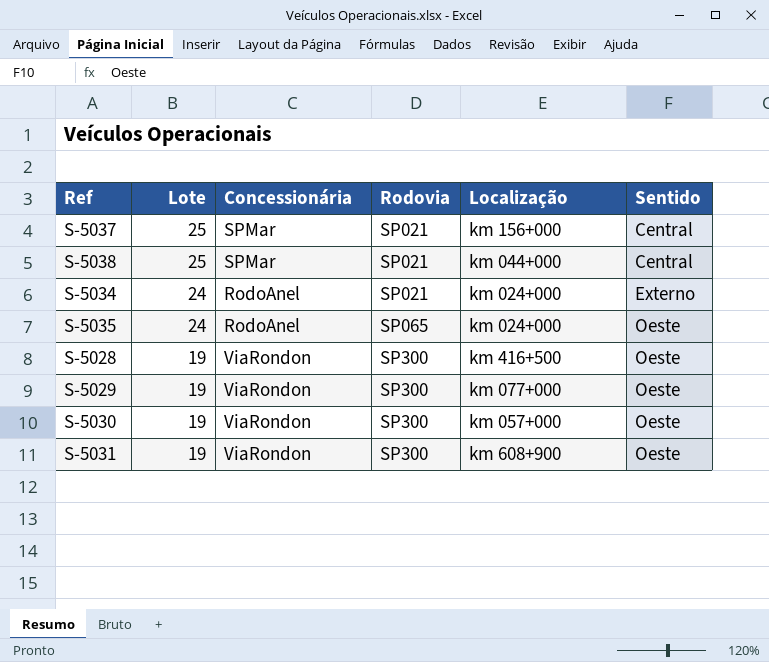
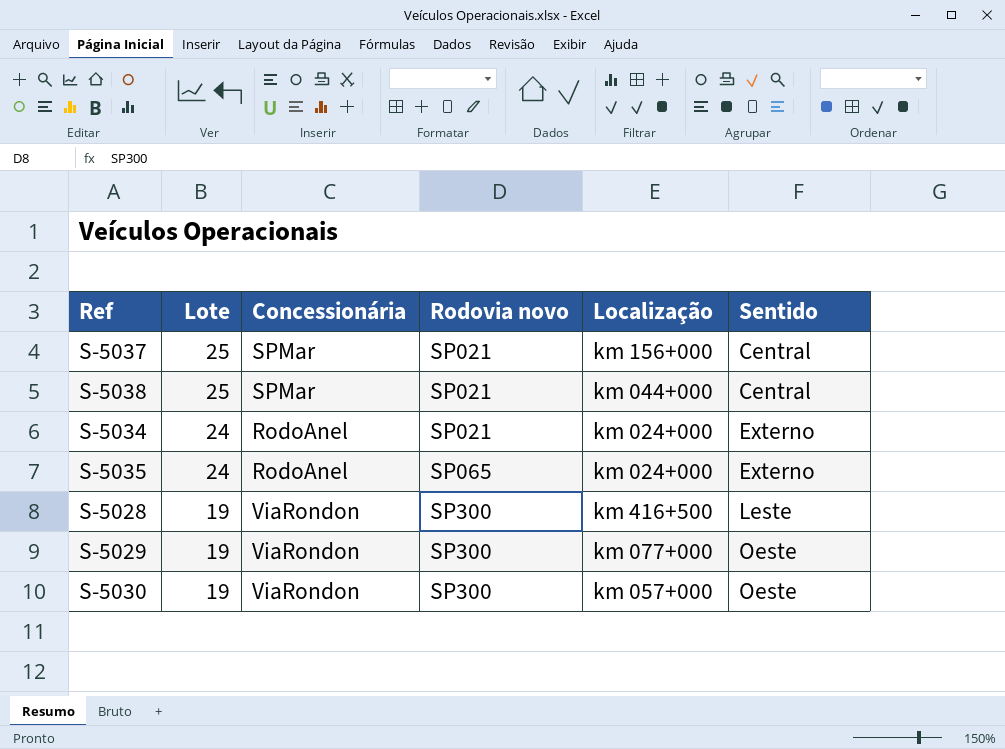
column name: Rodovia -> Rodovia novo
row S-5031: 19 | ViaRondon | SP300 | km 608+900 | Oeste -> none
S-5035 | Sentido: Oeste -> Externo
S-5028 | Sentido: Oeste -> Leste

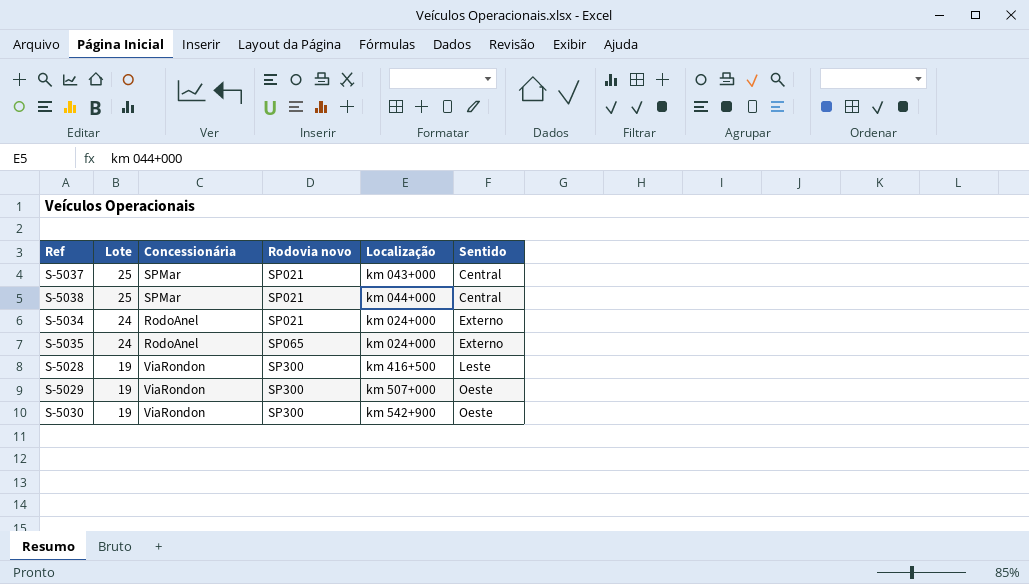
S-5037 | Localização: km 156+000 -> km 043+000
S-5029 | Localização: km 077+000 -> km 507+000
S-5030 | Localização: km 057+000 -> km 542+900

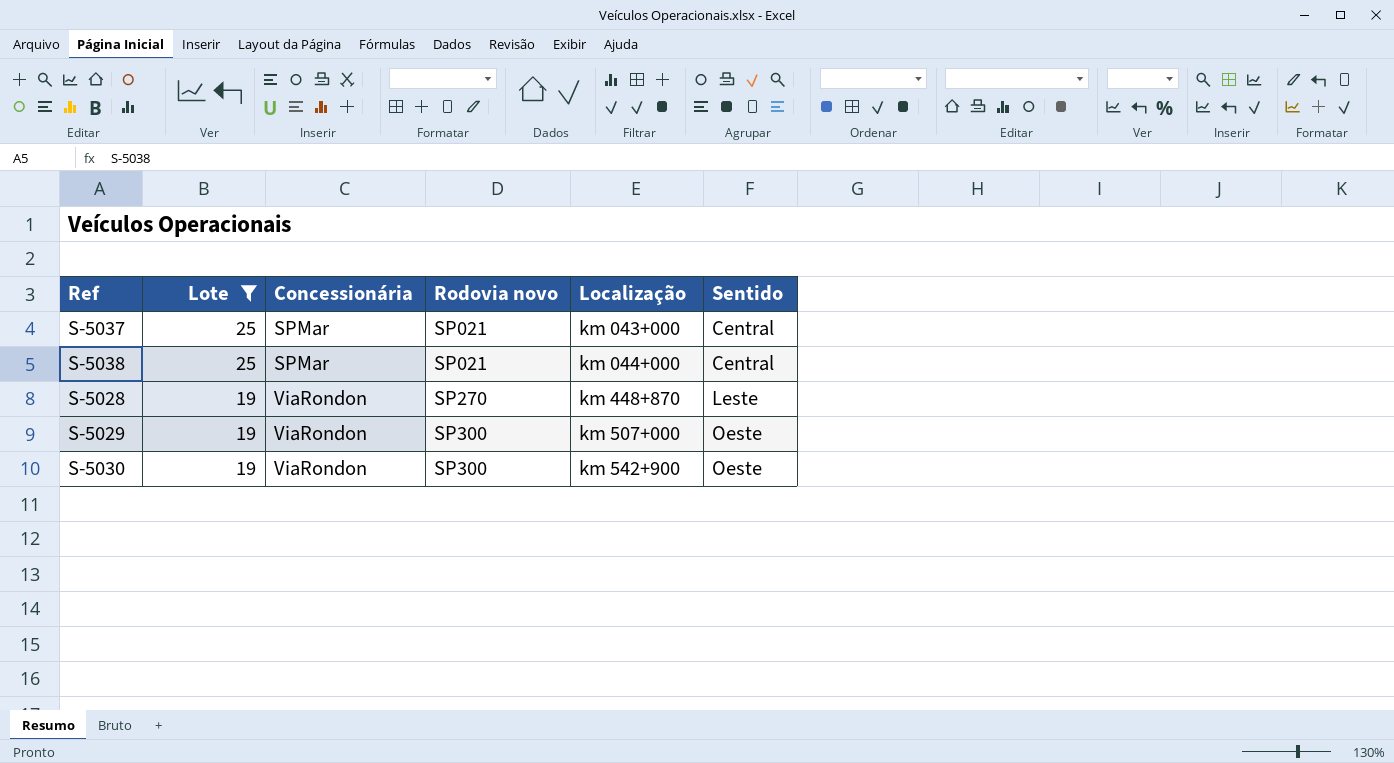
filter: none -> Lote != 24
S-5028 | Rodovia novo: SP300 -> SP270
S-5028 | Localização: km 416+500 -> km 448+870

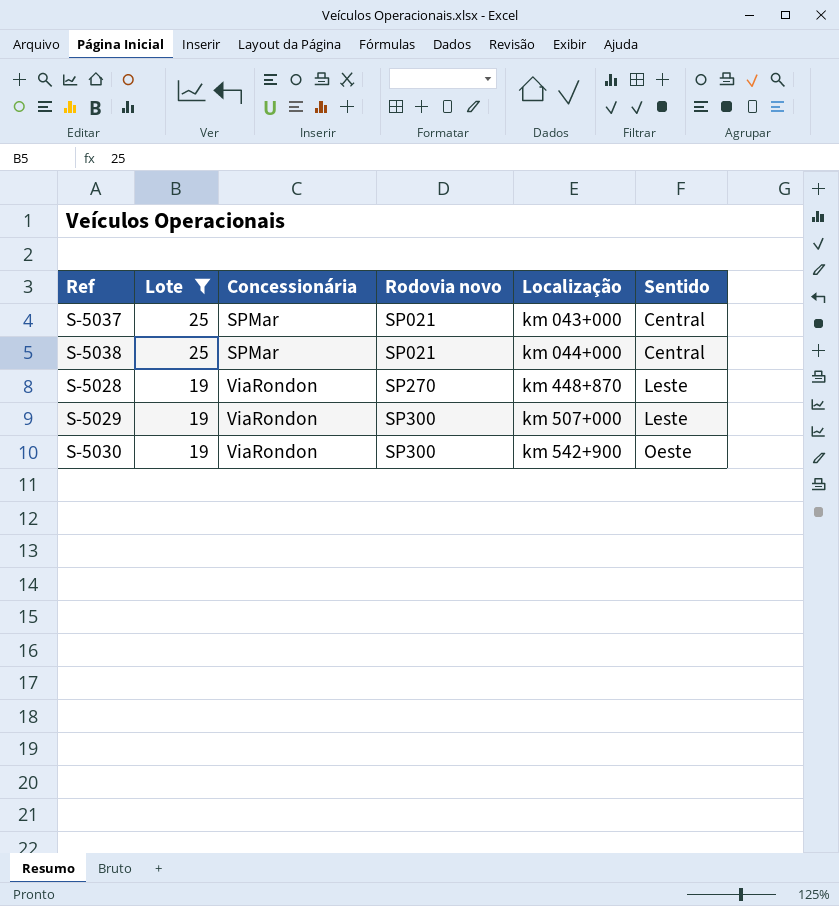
S-5029 | Sentido: Oeste -> Leste

